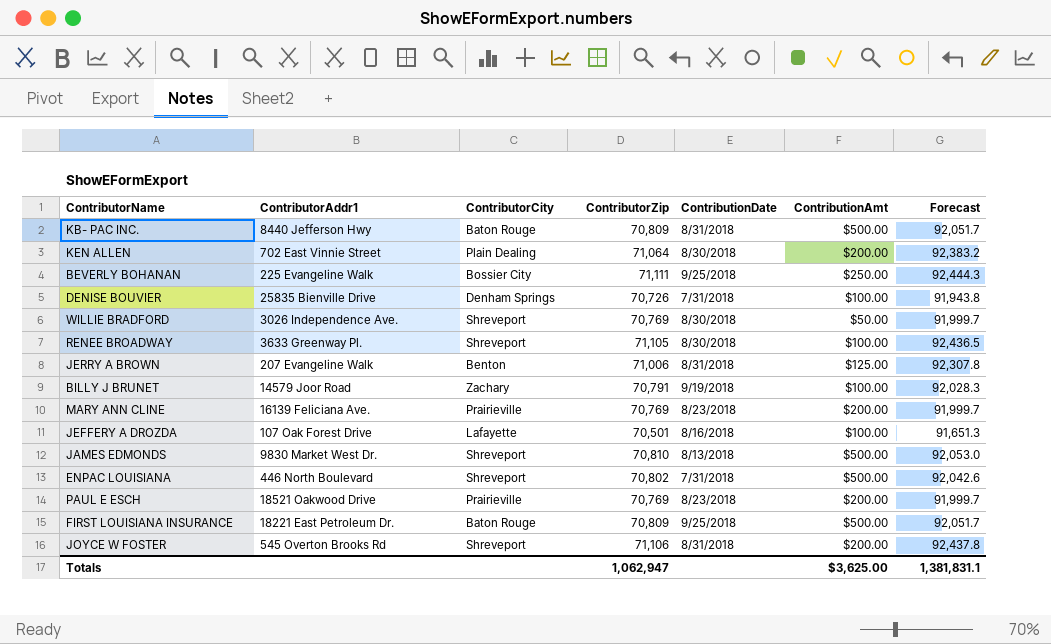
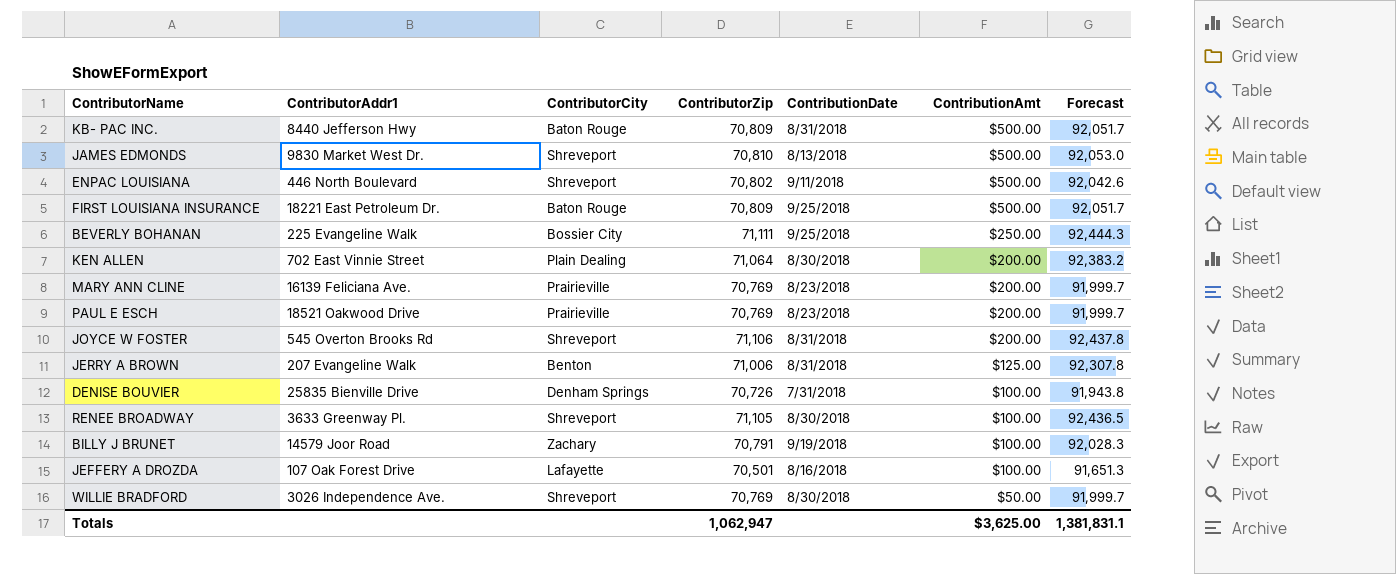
row order: none -> ContributionAmt descending
ENPAC LOUISIANA | ContributionDate: 7/31/2018 -> 9/11/2018

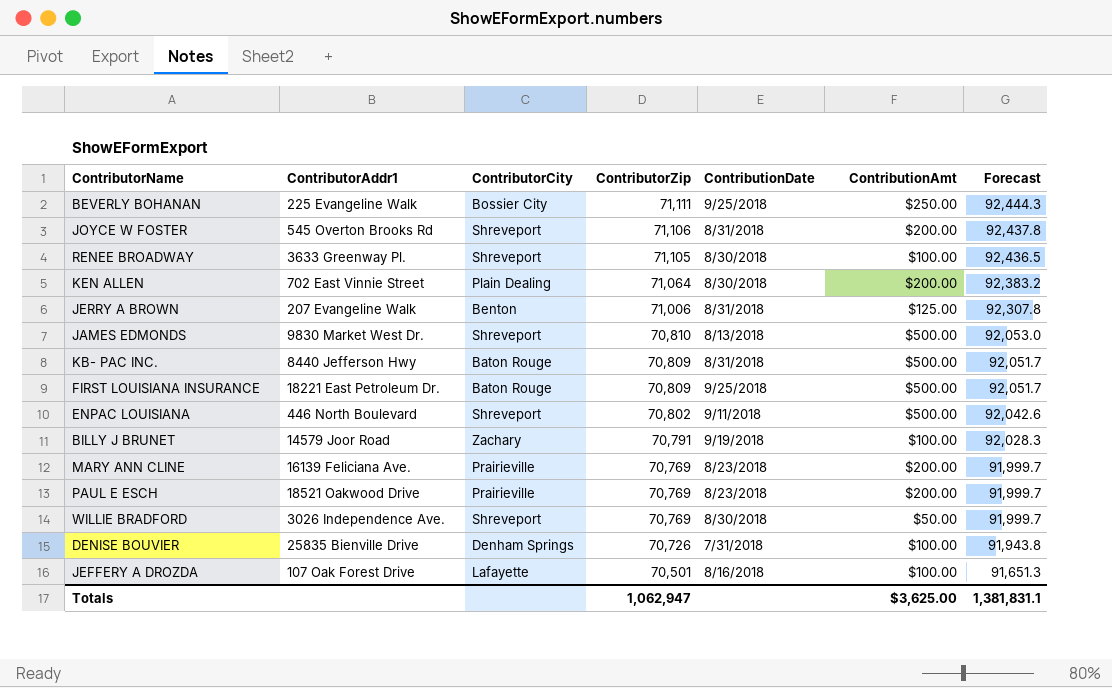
row order: ContributionAmt descending -> ContributorZip descending

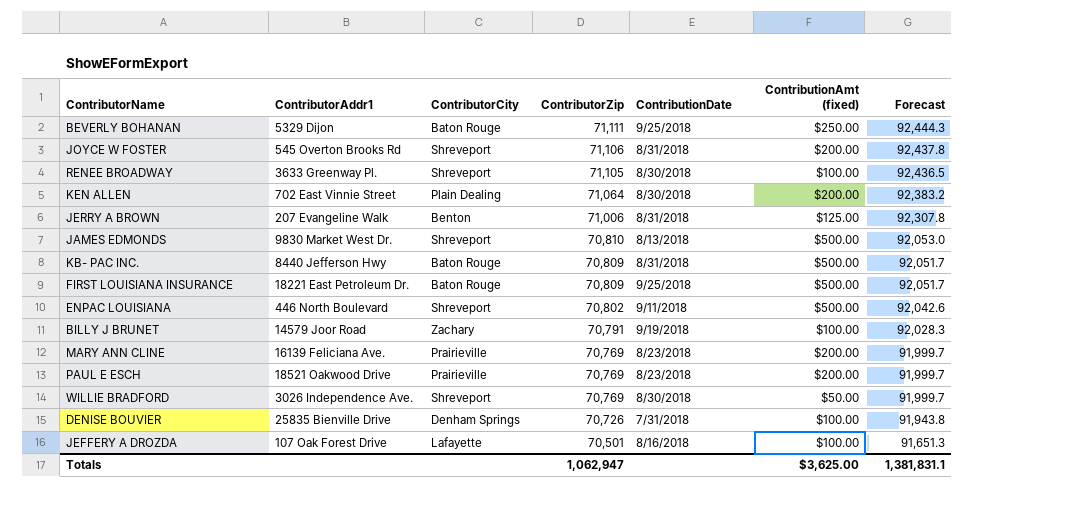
column name: ContributionAmt -> ContributionAmt (fixed)
BEVERLY BOHANAN | ContributorAddr1: 225 Evangeline Walk -> 5329 Dijon
BEVERLY BOHANAN | ContributorCity: Bossier City -> Baton Rouge

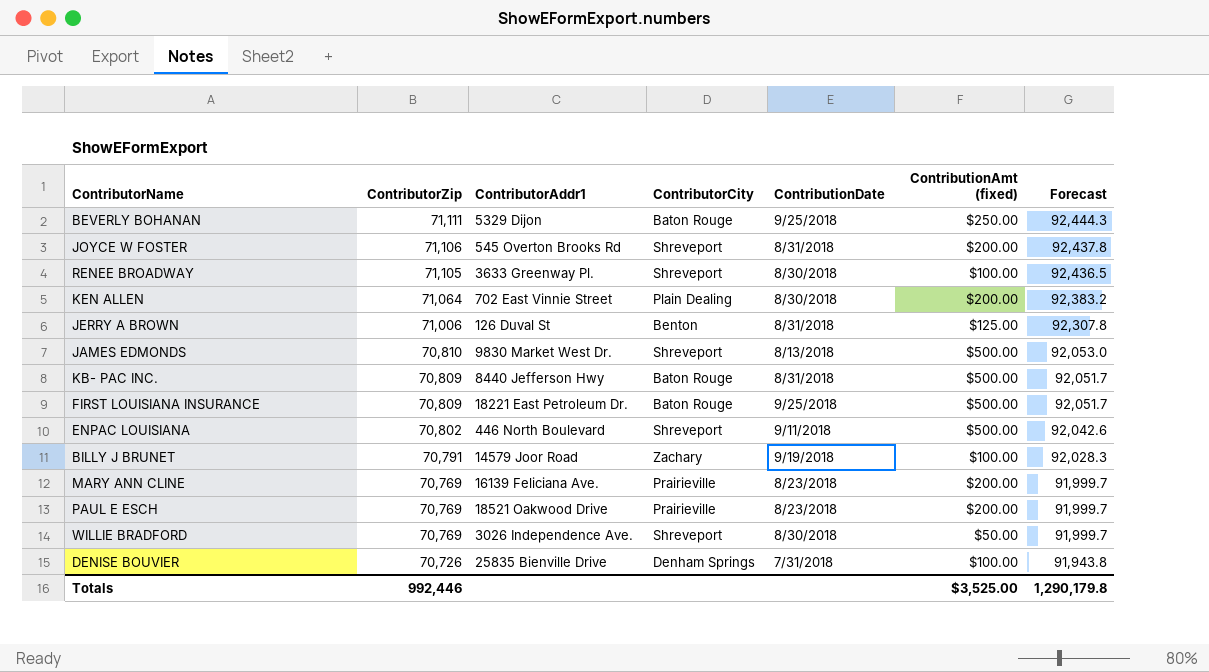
column ContributorZip | position: 4 -> 2
row JEFFERY A DROZDA: 107 Oak Forest Drive | Lafayette | 70,501 | 8/16/2018 | $100.00 | 91,651.3 -> none
JERRY A BROWN | ContributorAddr1: 207 Evangeline Walk -> 126 Duval St
Totals | ContributorZip: 1,062,947 -> 992,446
Totals | ContributionAmt (fixed): $3,625.00 -> $3,525.00
Totals | Forecast: 1,381,831.1 -> 1,290,179.8

